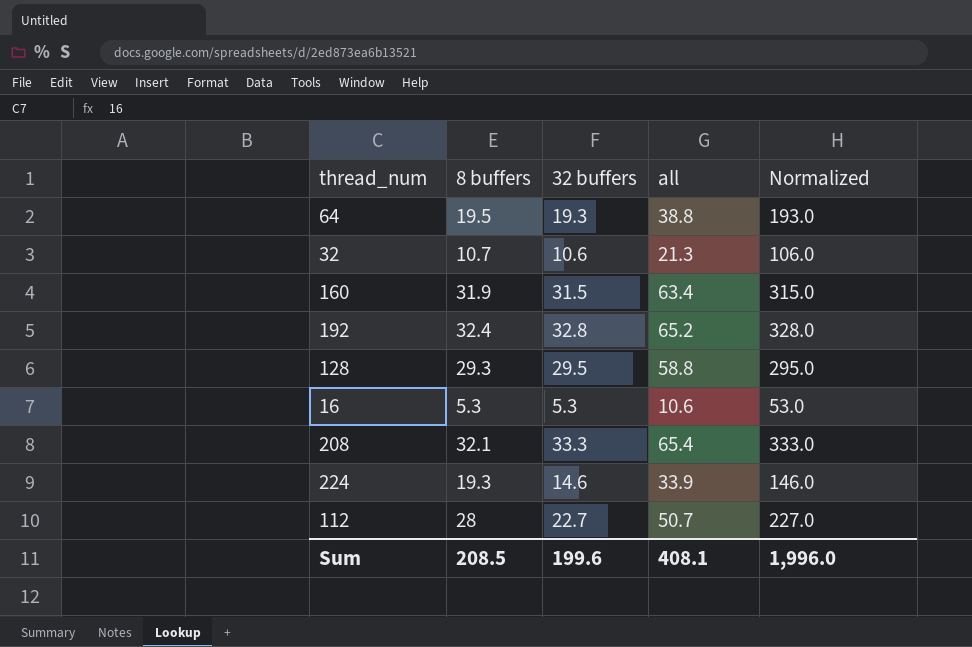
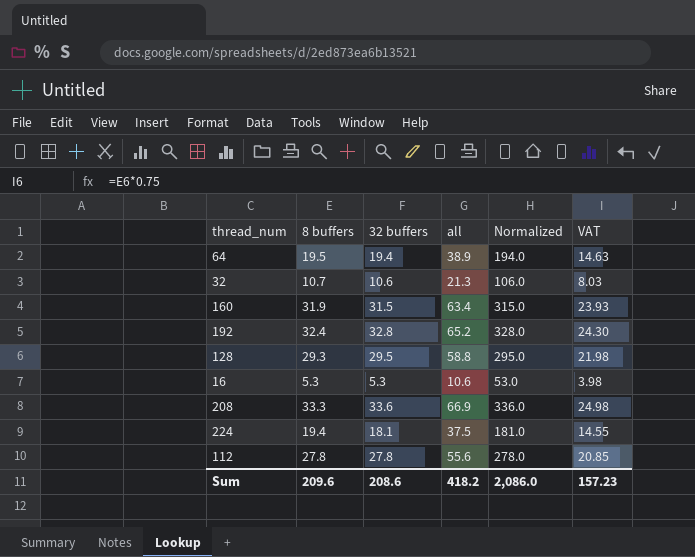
column VAT | formula: none -> [8 buffers] * 0.75
64 | 32 buffers: 19.3 -> 19.4
64 | all: 38.8 -> 38.9
64 | Normalized: 193.0 -> 194.0
208 | 8 buffers: 32.1 -> 33.3
208 | 32 buffers: 33.3 -> 33.6
208 | all: 65.4 -> 66.9
208 | Normalized: 333.0 -> 336.0
224 | 8 buffers: 19.3 -> 19.4
224 | 32 buffers: 14.6 -> 18.1
224 | all: 33.9 -> 37.5
224 | Normalized: 146.0 -> 181.0
112 | 8 buffers: 28 -> 27.8
112 | 32 buffers: 22.7 -> 27.8
112 | all: 50.7 -> 55.6
112 | Normalized: 227.0 -> 278.0
Sum | 8 buffers: 208.5 -> 209.6
Sum | 32 buffers: 199.6 -> 208.6
Sum | all: 408.1 -> 418.2
Sum | Normalized: 1,996.0 -> 2,086.0

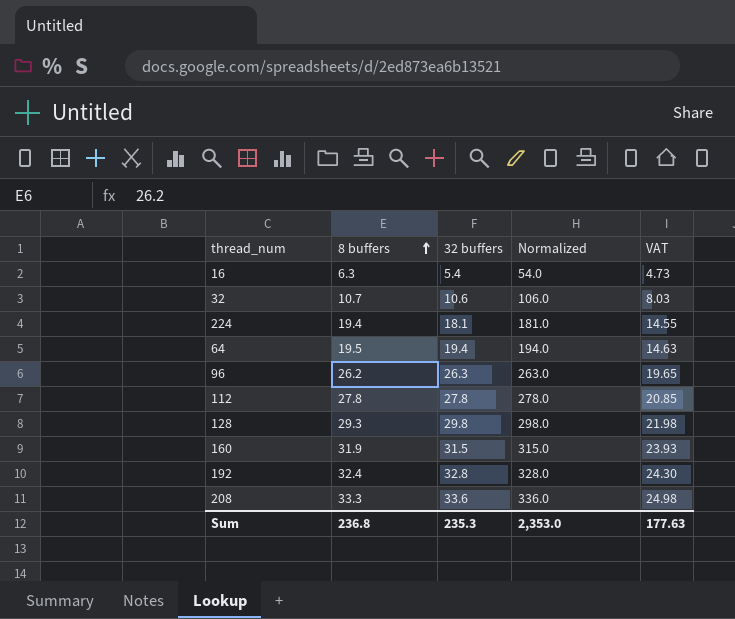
row order: none -> 8 buffers ascending
column all | formula: [8 buffers] + [32 buffers] -> none
16 | 8 buffers: 5.3 -> 6.3
16 | 32 buffers: 5.3 -> 5.4
16 | Normalized: 53.0 -> 54.0
16 | VAT: 3.98 -> 4.73
row 96: none -> 26.2 | 26.3 | 263.0 | 19.65
128 | 32 buffers: 29.5 -> 29.8
128 | Normalized: 295.0 -> 298.0
Sum | 8 buffers: 209.6 -> 236.8
Sum | 32 buffers: 208.6 -> 235.3
Sum | Normalized: 2,086.0 -> 2,353.0
Sum | VAT: 157.23 -> 177.63

